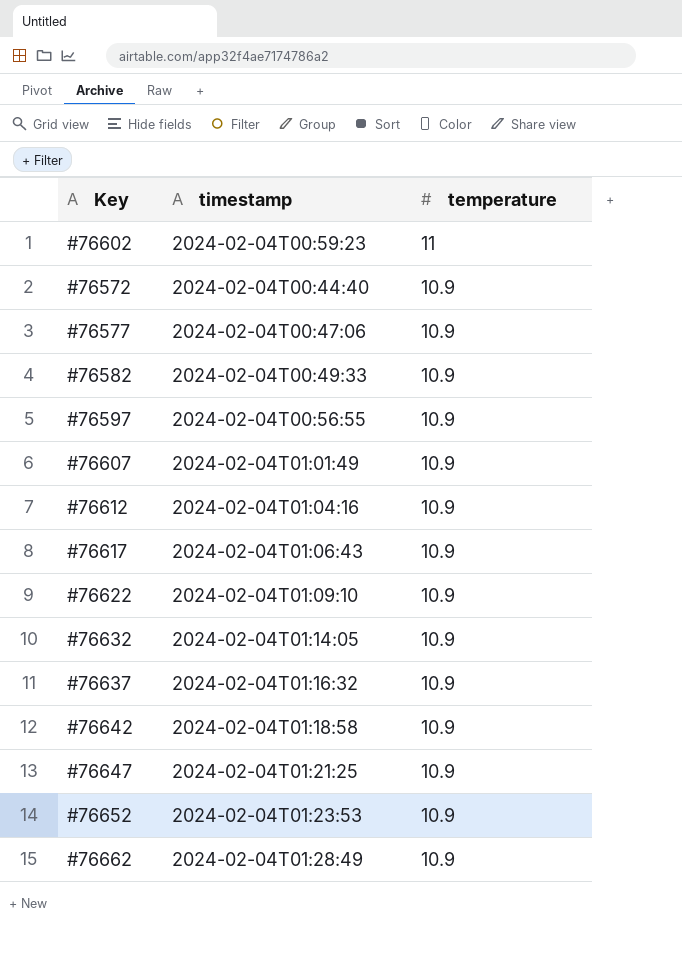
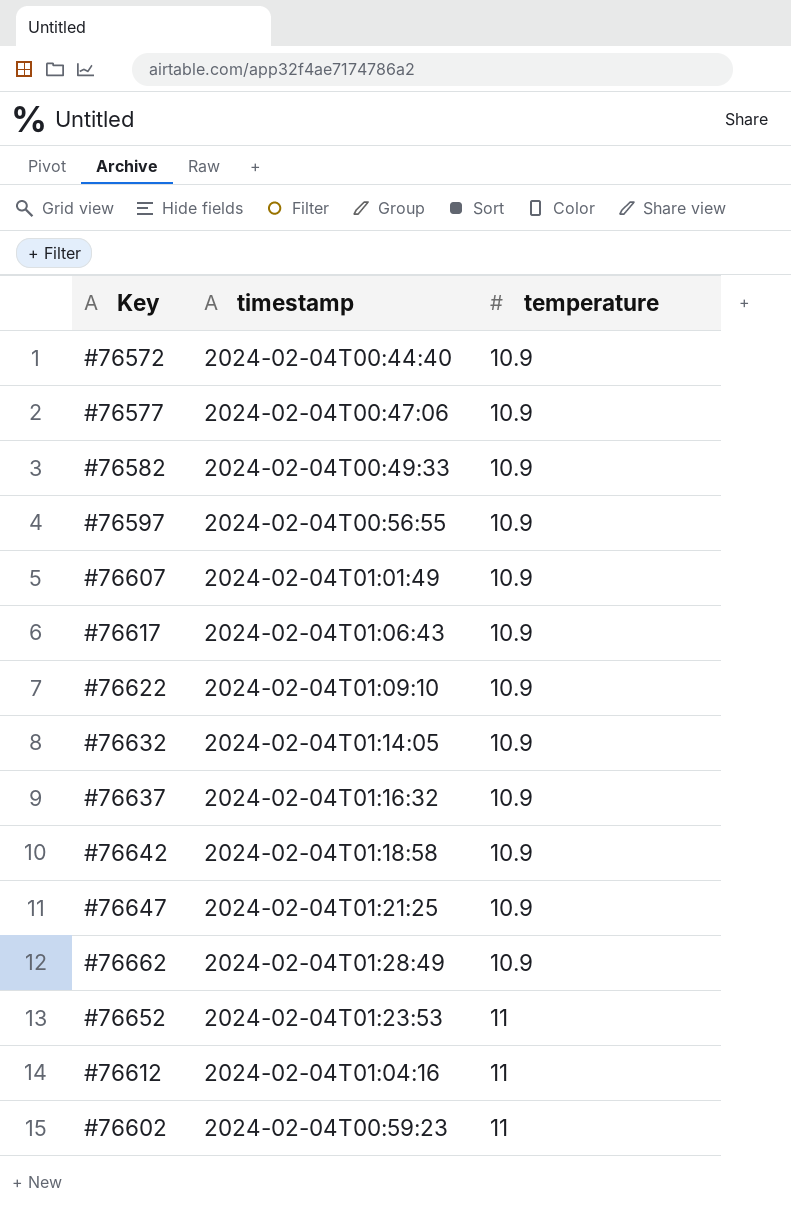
row order: temperature descending -> temperature ascending
#76652 | temperature: 10.9 -> 11
#76612 | temperature: 10.9 -> 11

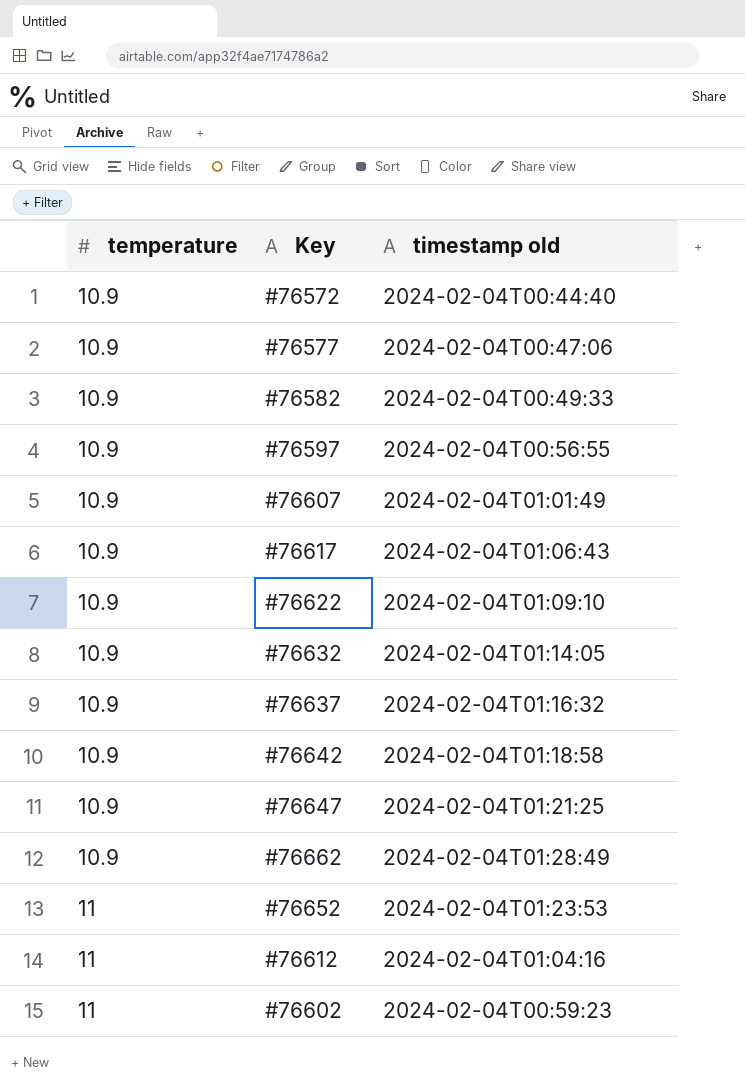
column temperature | position: 3 -> 1
column name: timestamp -> timestamp old

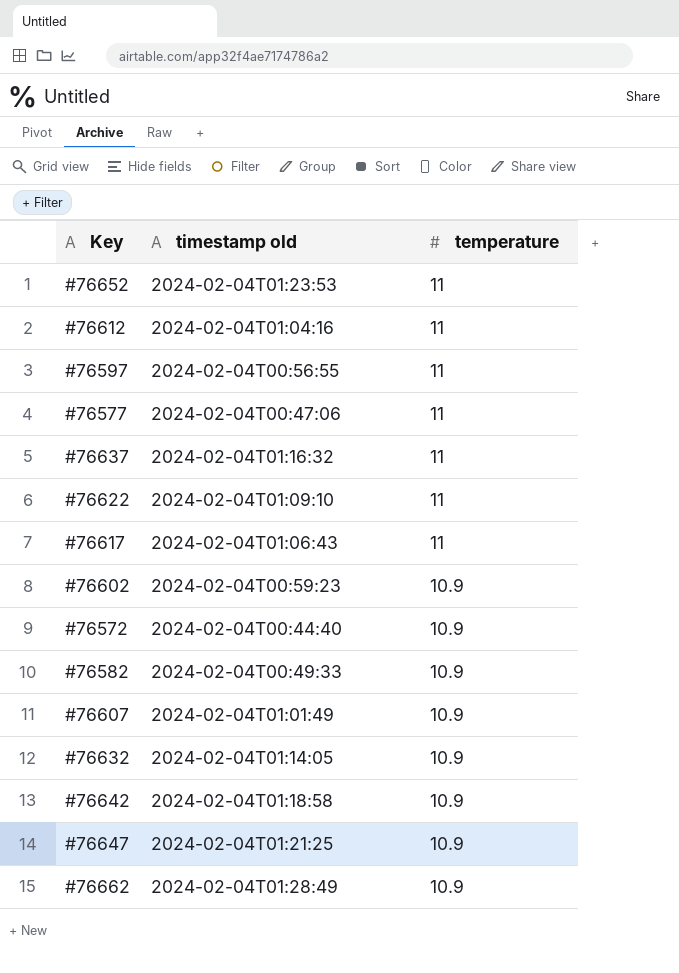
row order: temperature ascending -> temperature descending
column temperature | position: 1 -> 3
#76597 | temperature: 10.9 -> 11
#76577 | temperature: 10.9 -> 11
#76637 | temperature: 10.9 -> 11
#76622 | temperature: 10.9 -> 11
#76617 | temperature: 10.9 -> 11
#76602 | temperature: 11 -> 10.9

